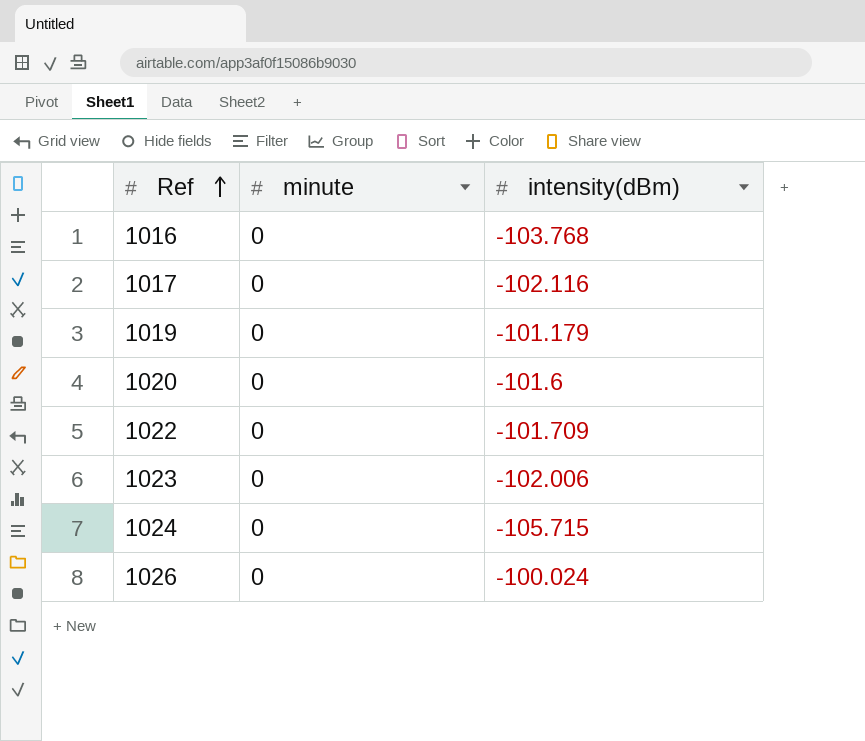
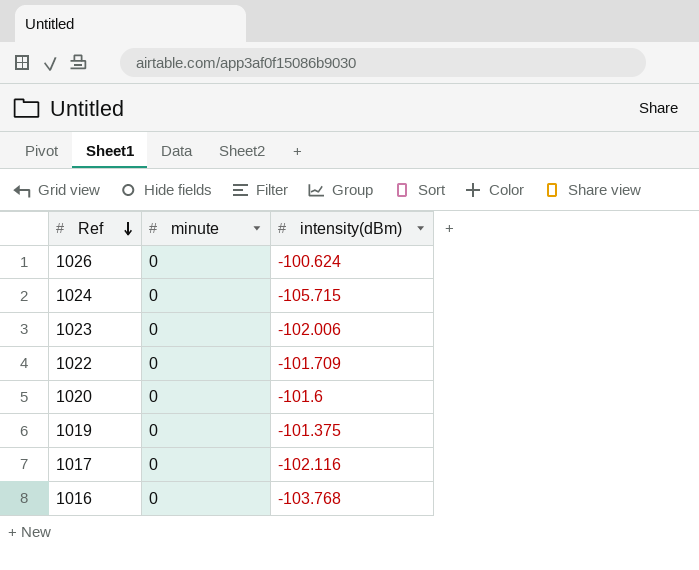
row order: Ref ascending -> Ref descending
1026 | intensity(dBm): -100.024 -> -100.624
1019 | intensity(dBm): -101.179 -> -101.375

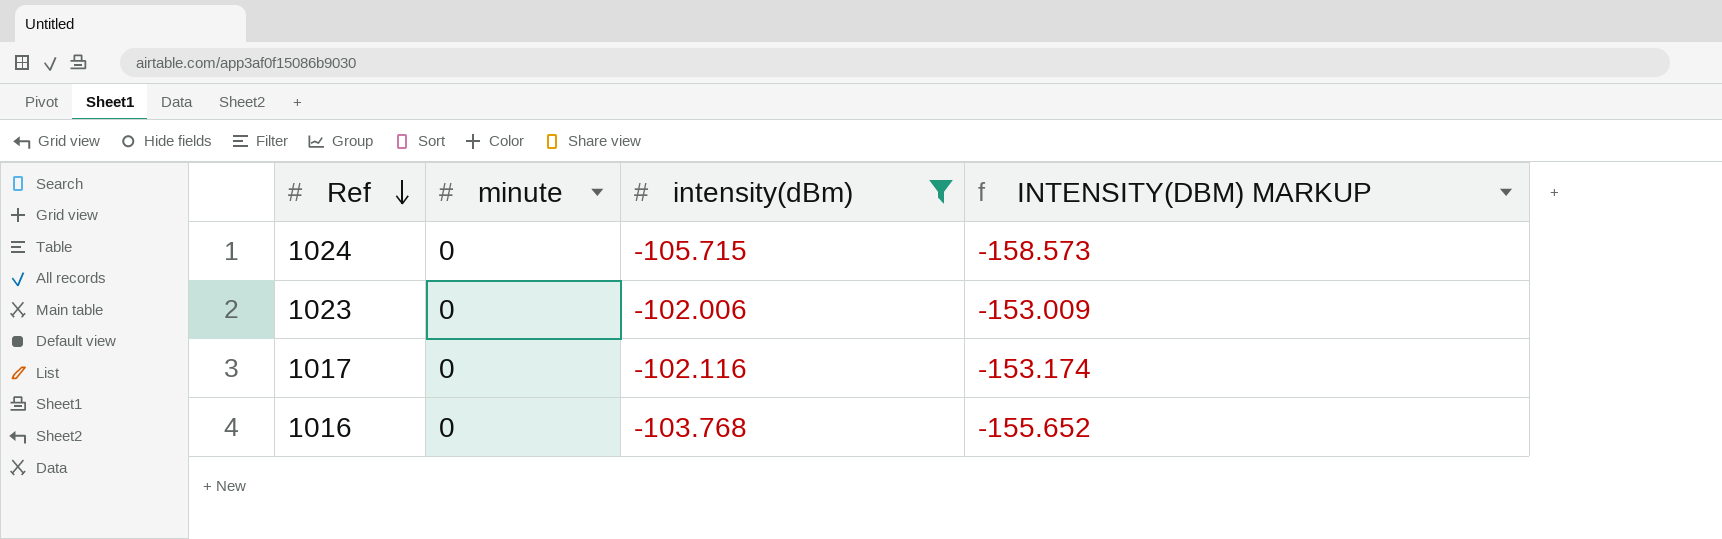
filter: none -> intensity(dBm) <= -102.006
column INTENSITY(DBM) MARKUP | formula: none -> [intensity(dBm)] * 1.5

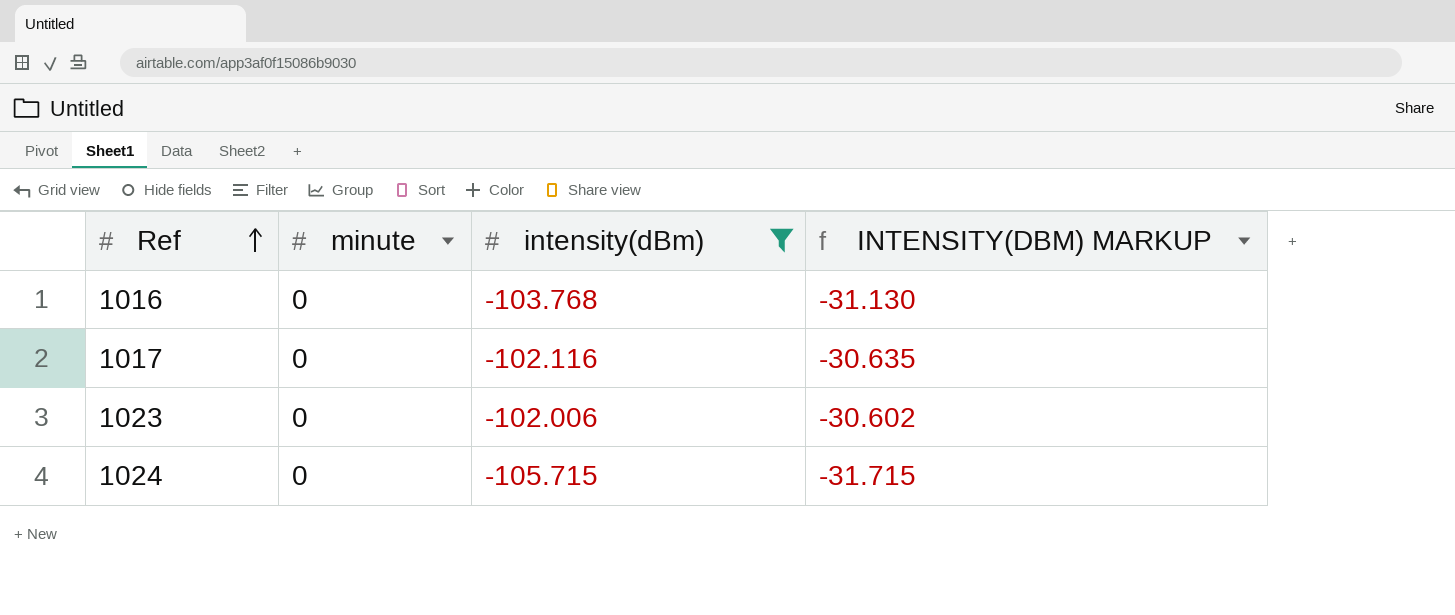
row order: Ref descending -> Ref ascending
column INTENSITY(DBM) MARKUP | formula: [intensity(dBm)] * 1.5 -> [intensity(dBm)] * 0.3

